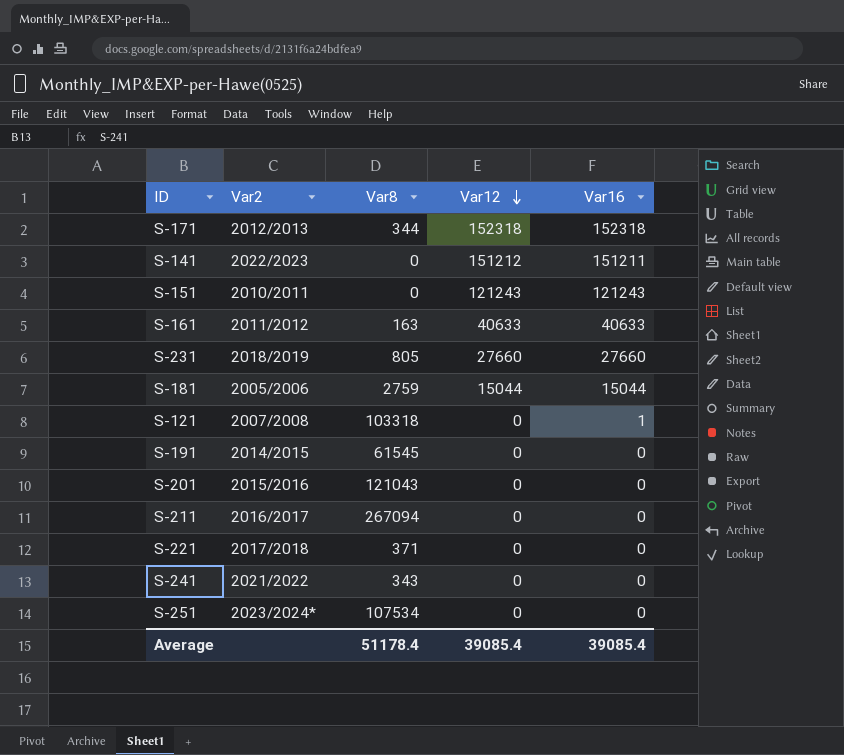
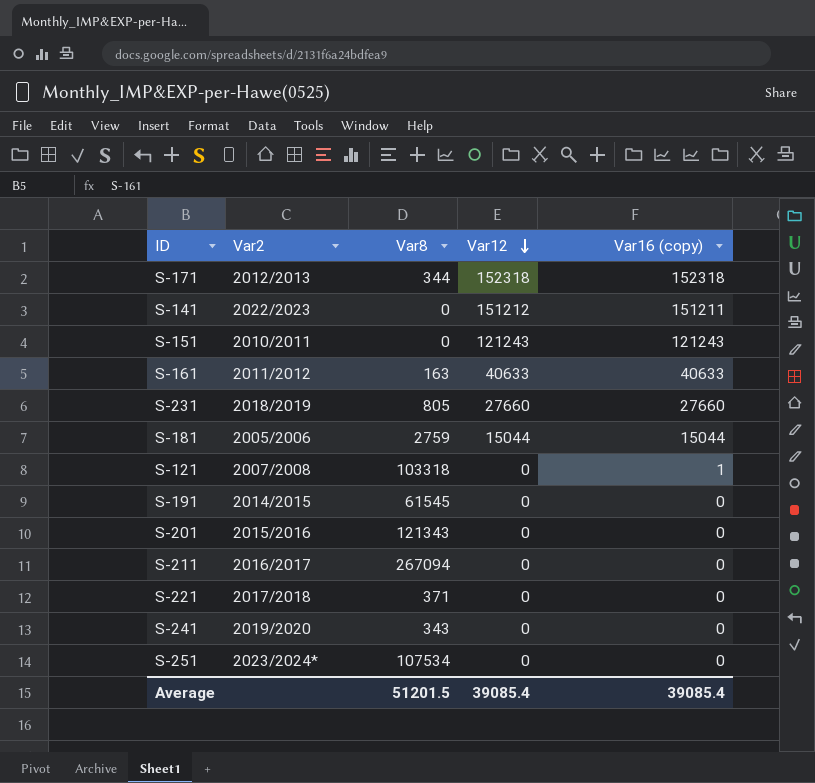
column name: Var16 -> Var16 (copy)
S-201 | Var8: 121043 -> 121343
S-241 | Var2: 2021/2022 -> 2019/2020
Average | Var8: 51178.4 -> 51201.5

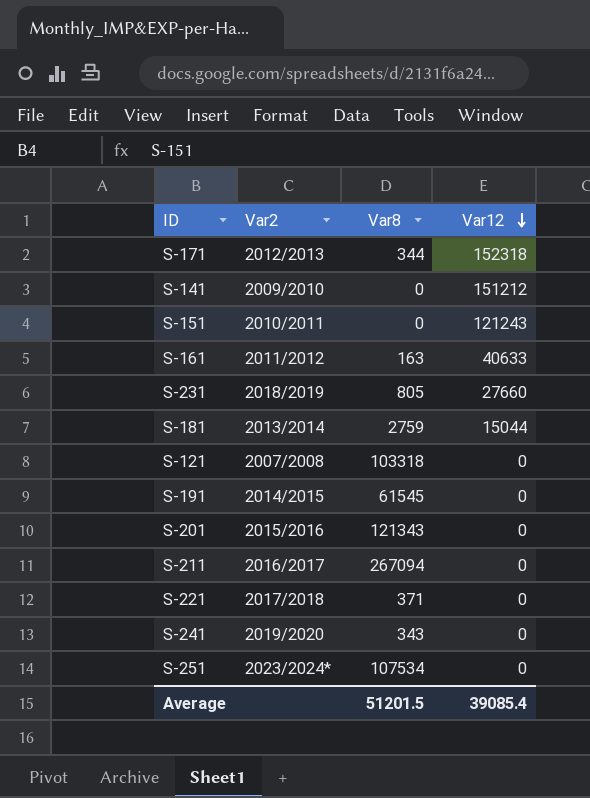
column Var16 (copy) | position: 5 -> none
S-141 | Var2: 2022/2023 -> 2009/2010
S-181 | Var2: 2005/2006 -> 2013/2014

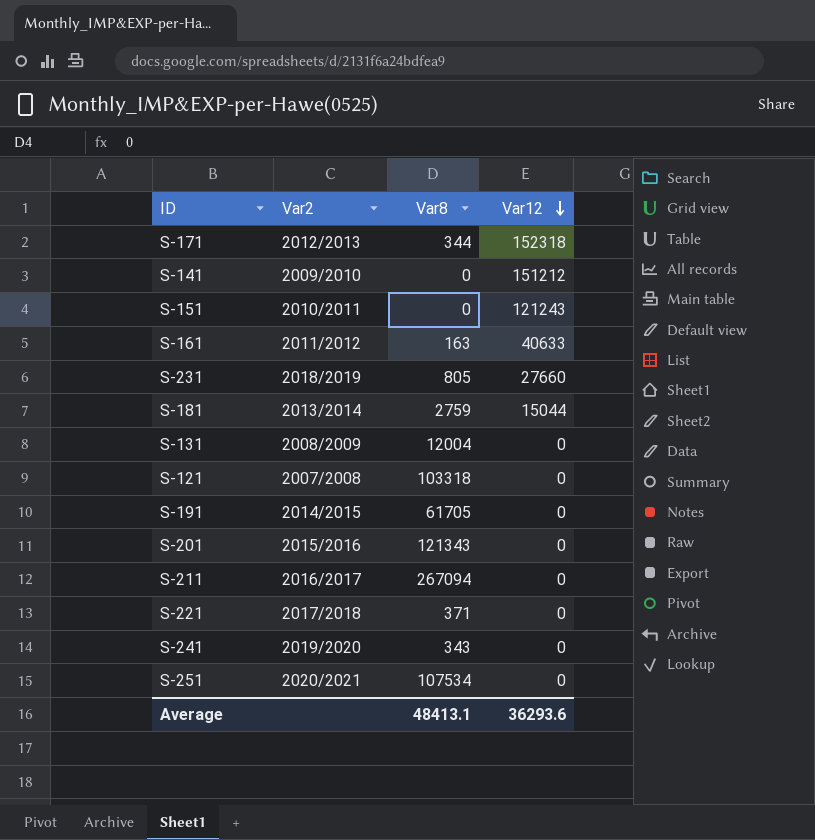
row S-131: none -> 2008/2009 | 12004 | 0
S-191 | Var8: 61545 -> 61705
S-251 | Var2: 2023/2024* -> 2020/2021
Average | Var8: 51201.5 -> 48413.1
Average | Var12: 39085.4 -> 36293.6

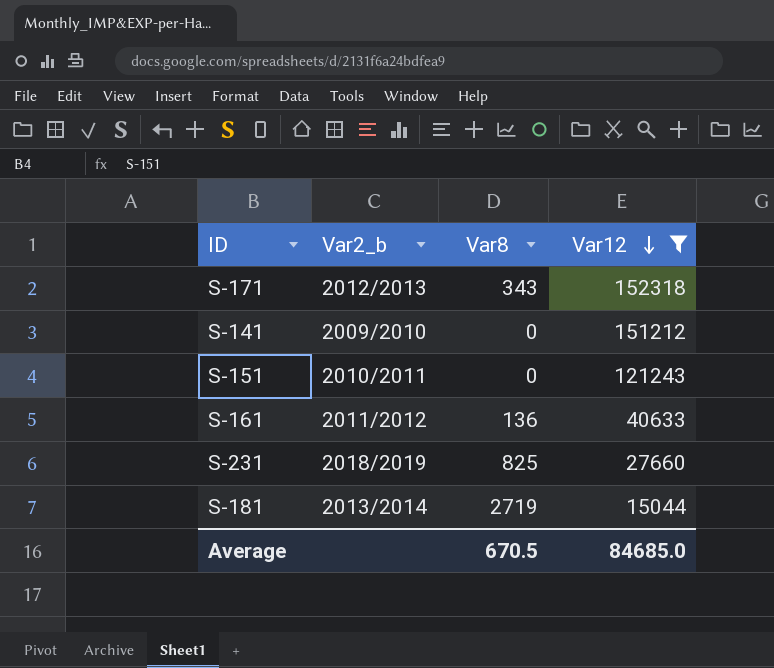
filter: none -> Var12 != 0
column name: Var2 -> Var2_b
S-171 | Var8: 344 -> 343
S-161 | Var8: 163 -> 136
S-231 | Var8: 805 -> 825
S-181 | Var8: 2759 -> 2719
Average | Var8: 48413.1 -> 670.5
Average | Var12: 36293.6 -> 84685.0

